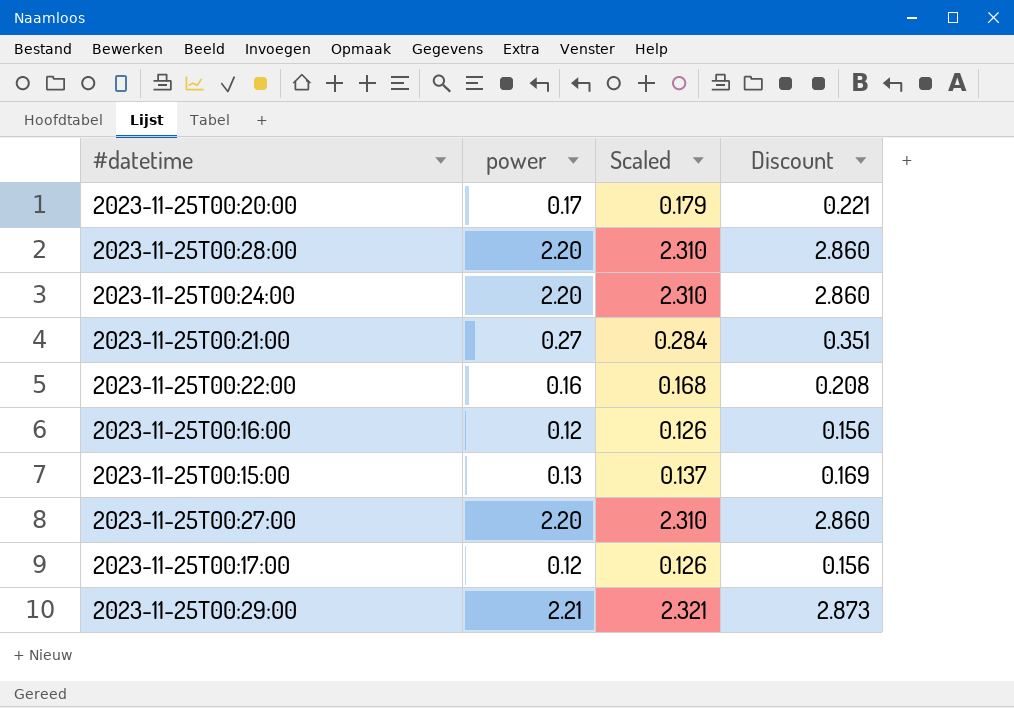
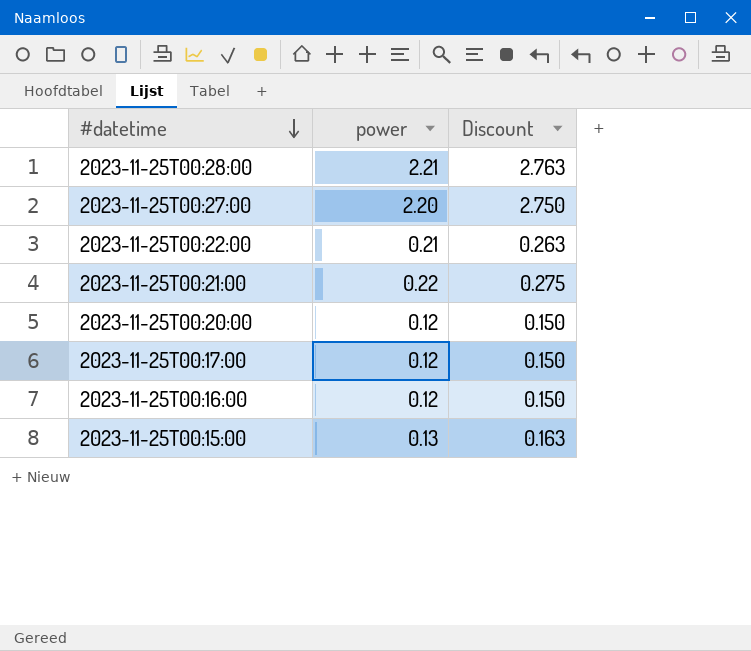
row order: none -> #datetime descending
column Scaled | formula: [power] * 1.05 -> none
column Discount | formula: [power] * 1.3 -> [power] * 1.25
row 2023-11-25T00:24:00: 2.20 | 2.310 | 2.860 -> none
row 2023-11-25T00:29:00: 2.21 | 2.321 | 2.873 -> none
2023-11-25T00:28:00 | power: 2.20 -> 2.21
2023-11-25T00:22:00 | power: 0.16 -> 0.21
2023-11-25T00:21:00 | power: 0.27 -> 0.22
2023-11-25T00:20:00 | power: 0.17 -> 0.12

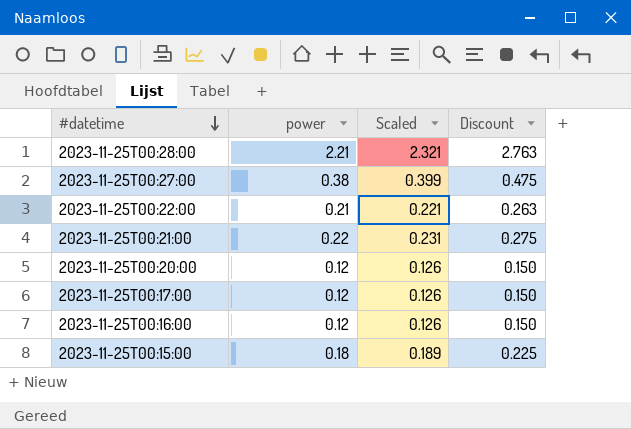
column Scaled | formula: none -> [power] * 1.05
2023-11-25T00:27:00 | power: 2.20 -> 0.38
2023-11-25T00:27:00 | Discount: 2.750 -> 0.475
2023-11-25T00:15:00 | power: 0.13 -> 0.18
2023-11-25T00:15:00 | Discount: 0.163 -> 0.225

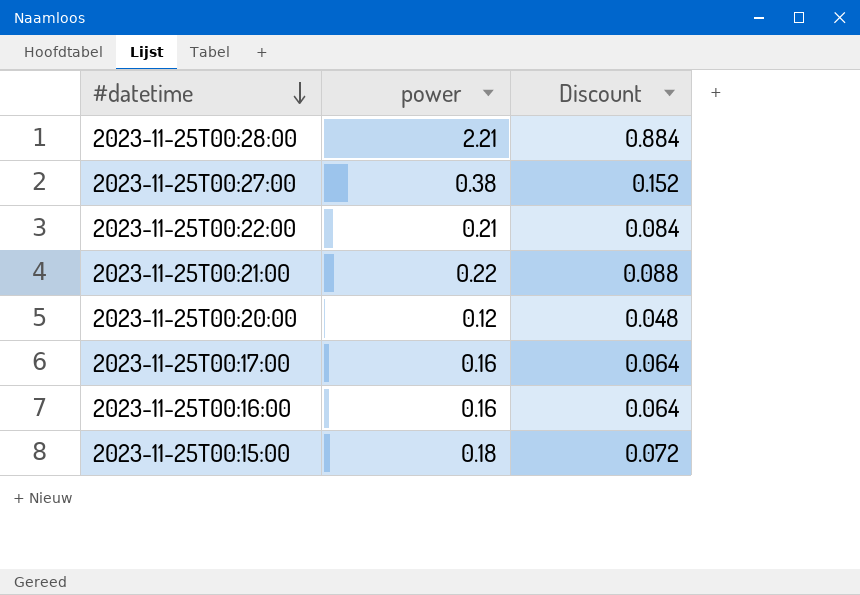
column Scaled | formula: [power] * 1.05 -> none
column Discount | formula: [power] * 1.25 -> [power] * 0.4
2023-11-25T00:17:00 | power: 0.12 -> 0.16
2023-11-25T00:16:00 | power: 0.12 -> 0.16

